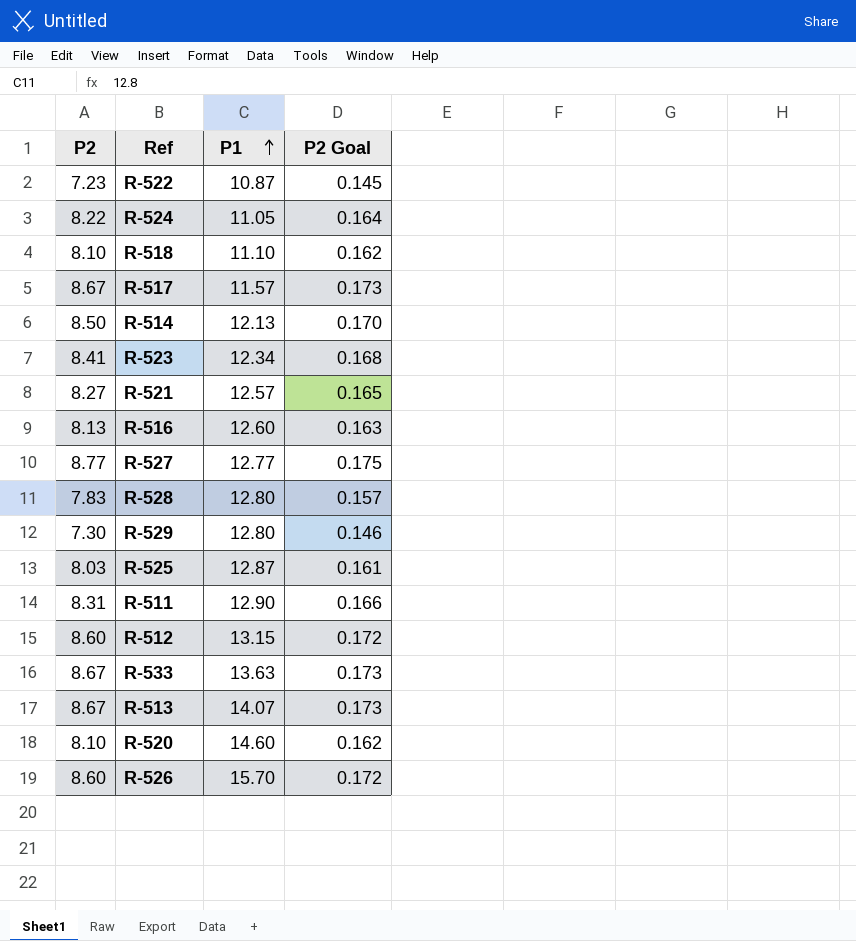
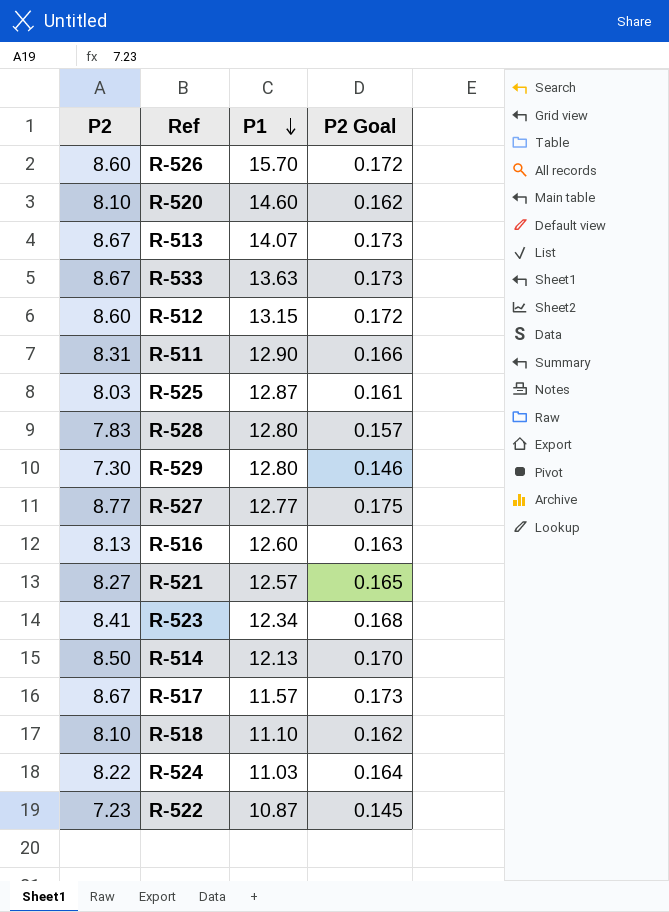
row order: P1 ascending -> P1 descending
R-524 | P1: 11.05 -> 11.03

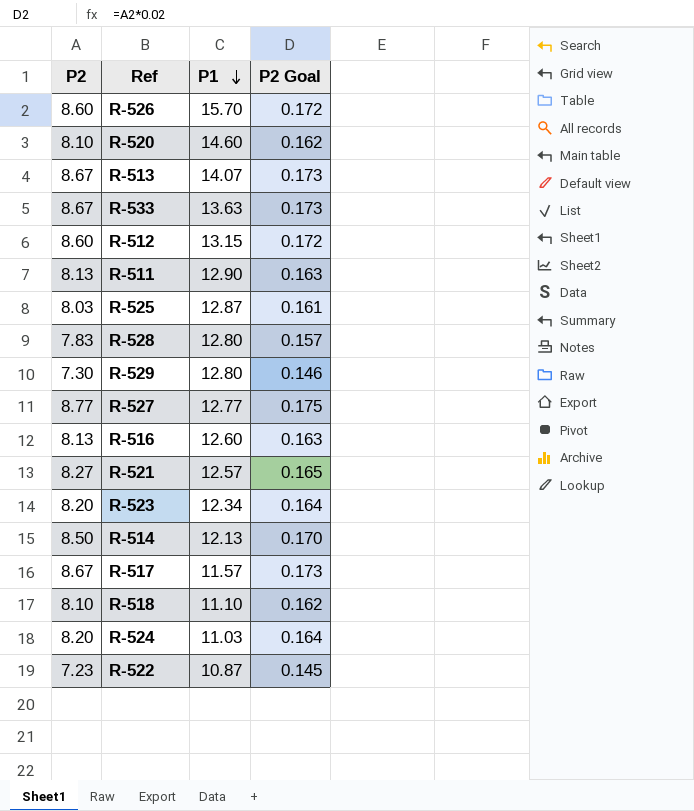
R-511 | P2: 8.31 -> 8.13
R-511 | P2 Goal: 0.166 -> 0.163
R-523 | P2: 8.41 -> 8.20
R-523 | P2 Goal: 0.168 -> 0.164
R-524 | P2: 8.22 -> 8.20

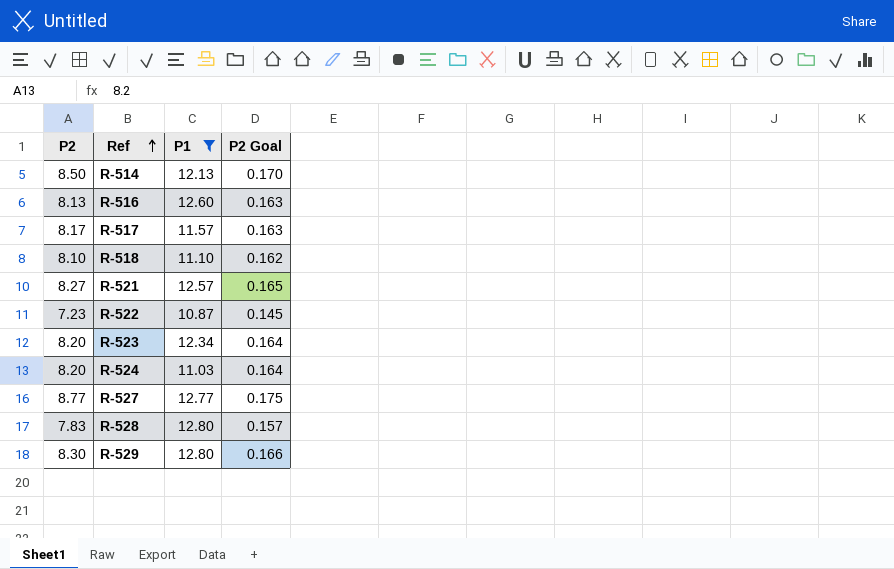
filter: none -> P1 <= 12.80
row order: P1 descending -> Ref ascending
R-517 | P2: 8.67 -> 8.17
R-517 | P2 Goal: 0.173 -> 0.163
R-529 | P2: 7.30 -> 8.30
R-529 | P2 Goal: 0.146 -> 0.166

